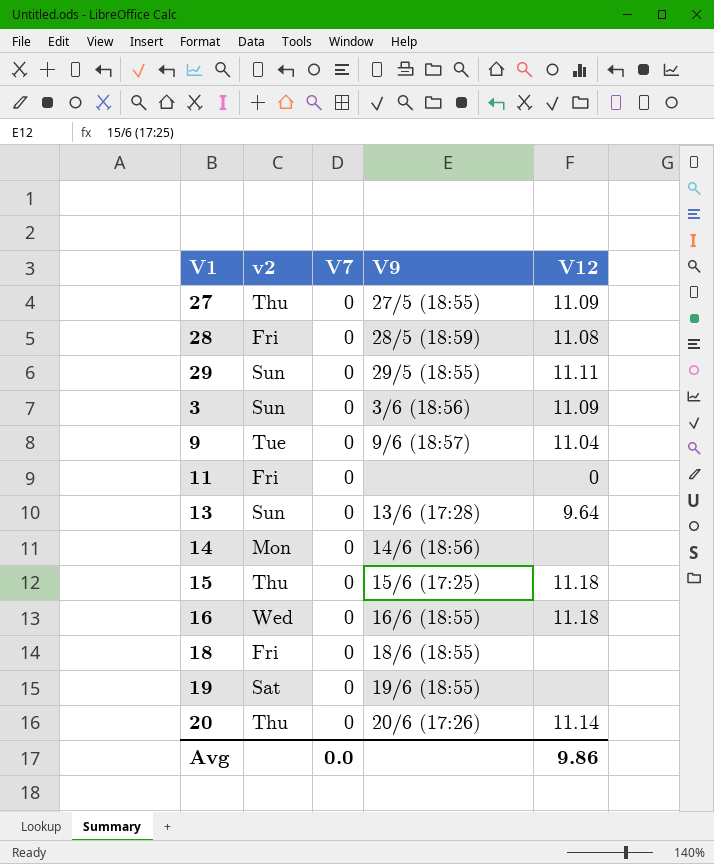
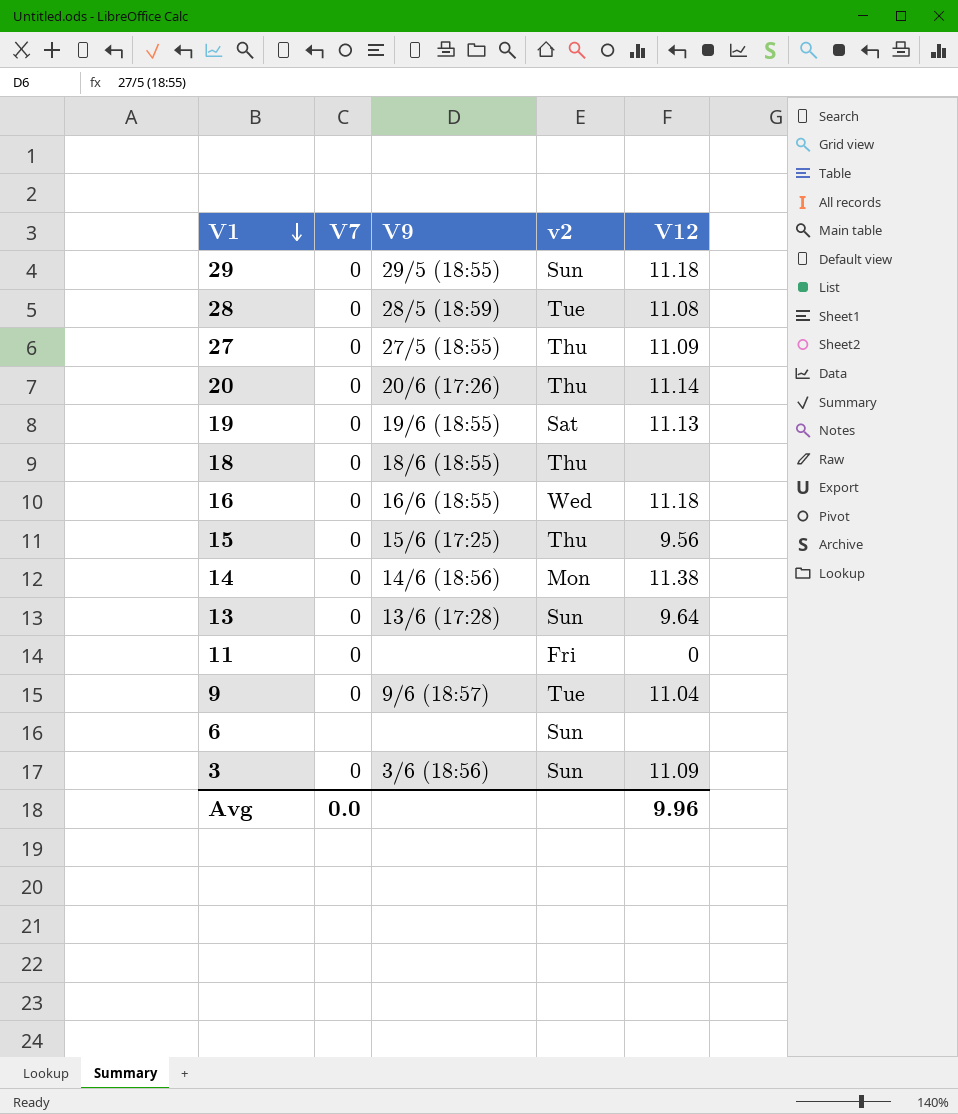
row order: none -> V1 descending
column v2 | position: 2 -> 4
29 | V12: 11.11 -> 11.18
28 | v2: Fri -> Tue
19 | V12: none -> 11.13
18 | v2: Fri -> Thu
15 | V12: 11.18 -> 9.56
14 | V12: none -> 11.38
row 6: none -> none | none | Sun | none
Avg | V12: 9.86 -> 9.96

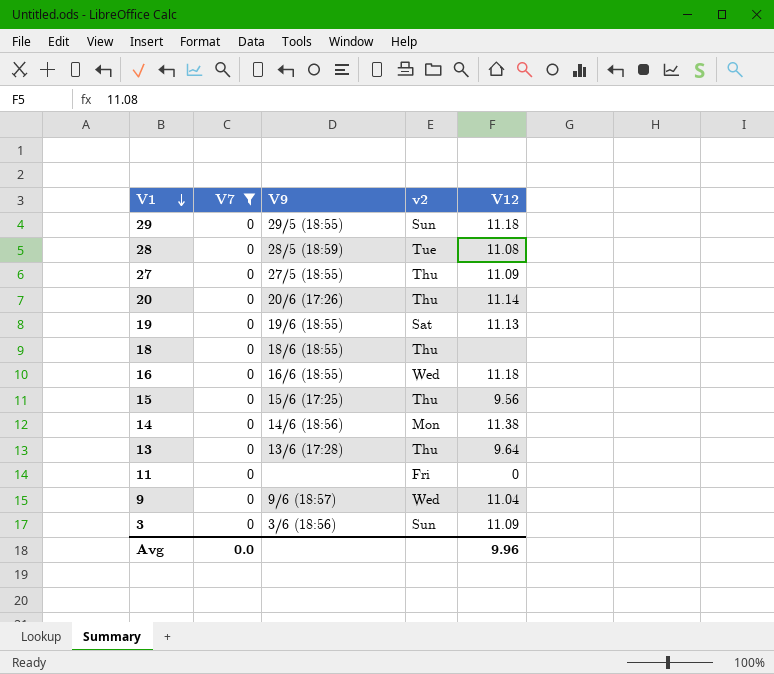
filter: none -> V7 = 0
13 | v2: Sun -> Thu
9 | v2: Tue -> Wed

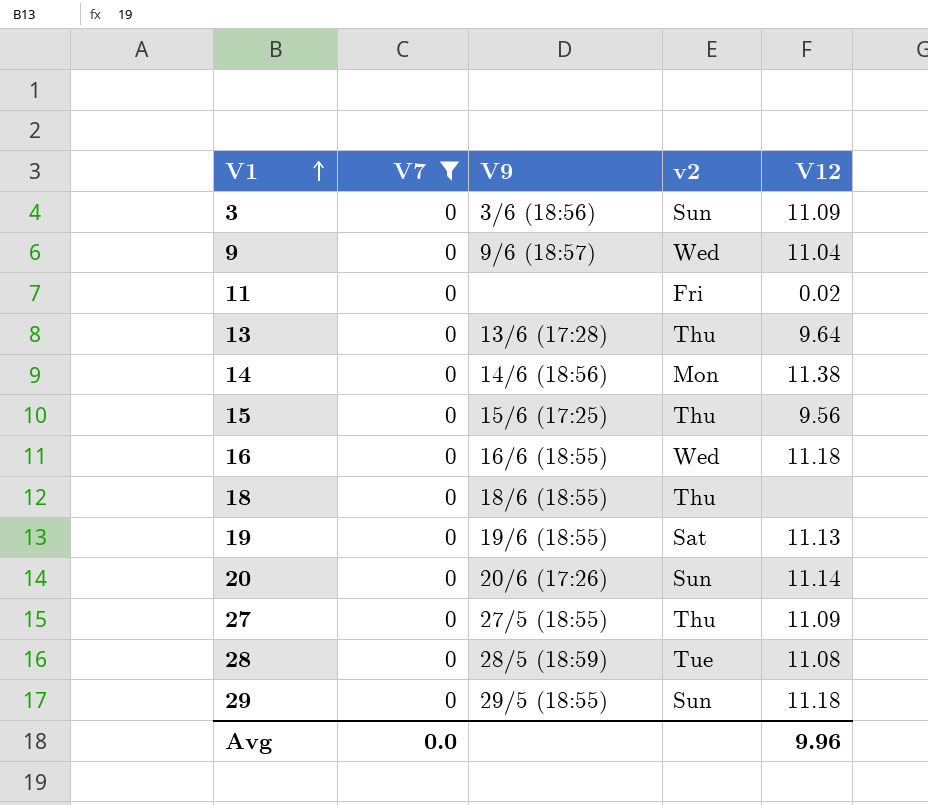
row order: V1 descending -> V1 ascending
11 | V12: 0 -> 0.02
20 | v2: Thu -> Sun

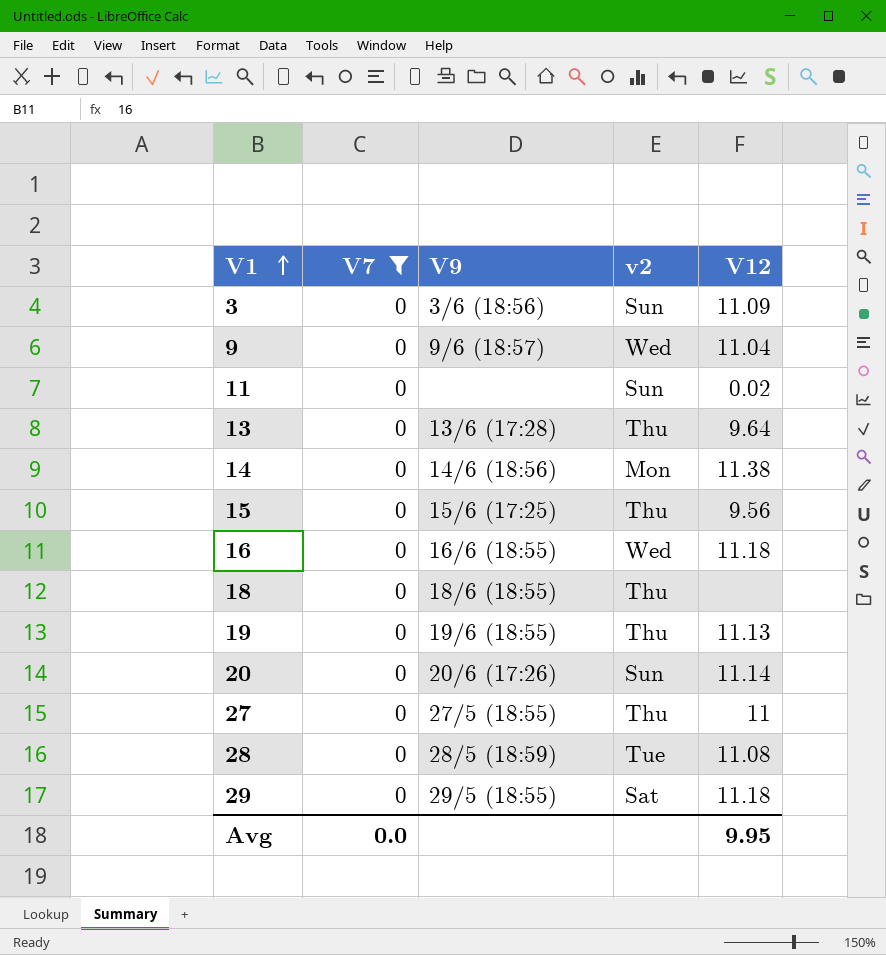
11 | v2: Fri -> Sun
19 | v2: Sat -> Thu
27 | V12: 11.09 -> 11
29 | v2: Sun -> Sat
Avg | V12: 9.96 -> 9.95

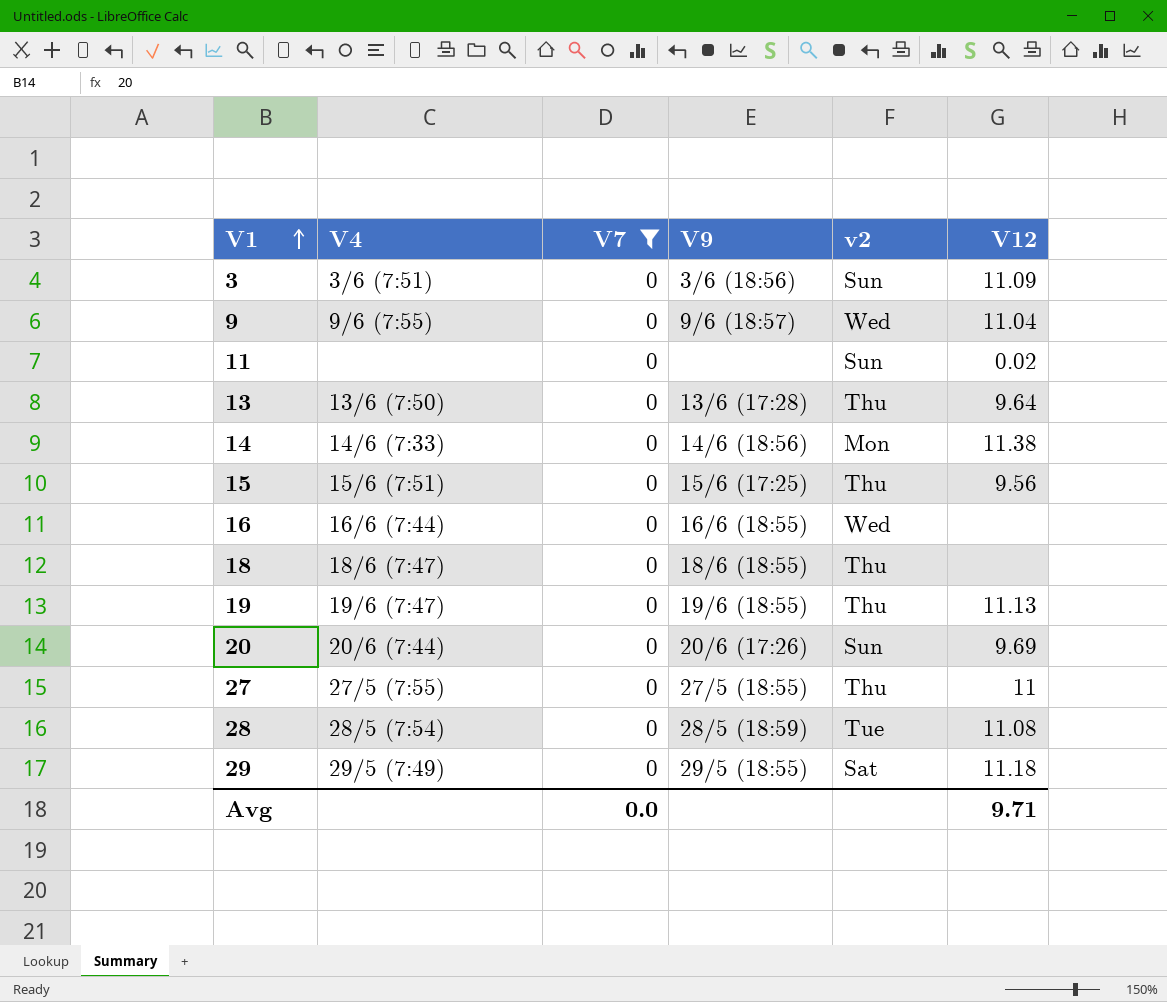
column V4 | position: none -> 2
16 | V12: 11.18 -> none
20 | V12: 11.14 -> 9.69
Avg | V12: 9.95 -> 9.71

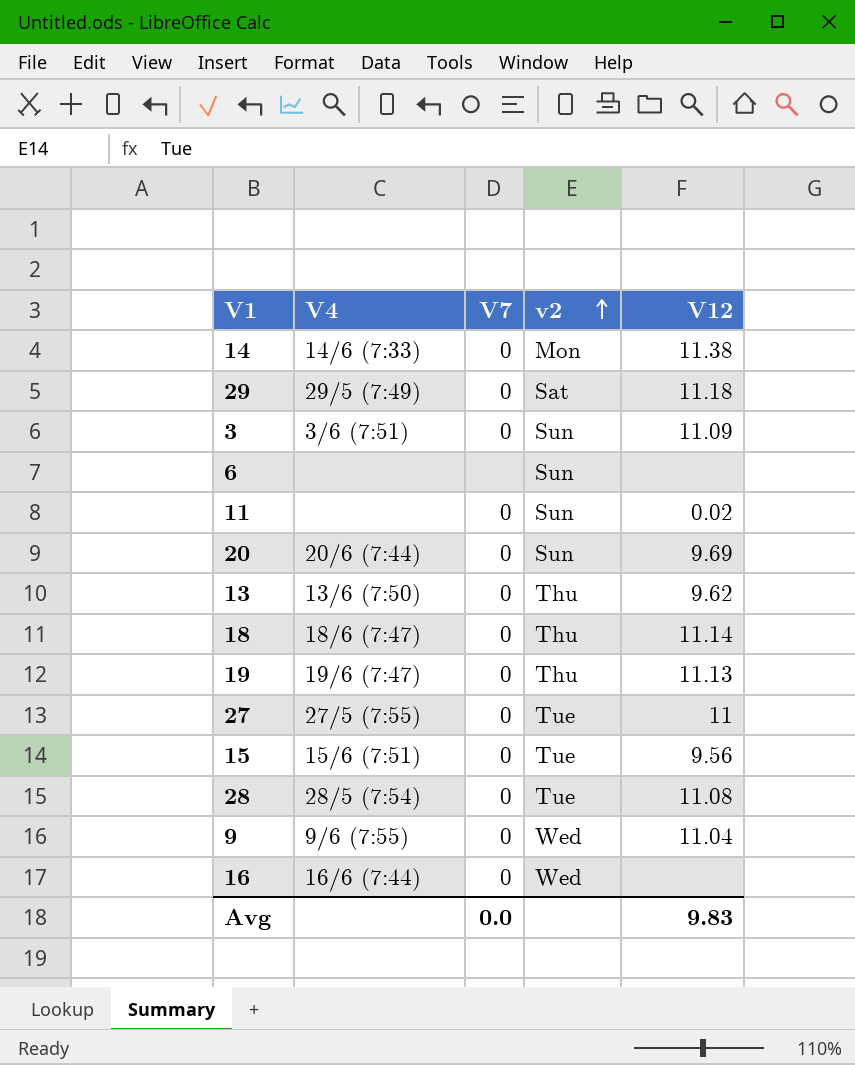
filter: V7 = 0 -> none
row order: V1 ascending -> v2 ascending
column V9 | position: 4 -> none
13 | V12: 9.64 -> 9.62
18 | V12: none -> 11.14
27 | v2: Thu -> Tue
15 | v2: Thu -> Tue
Avg | V12: 9.71 -> 9.83

